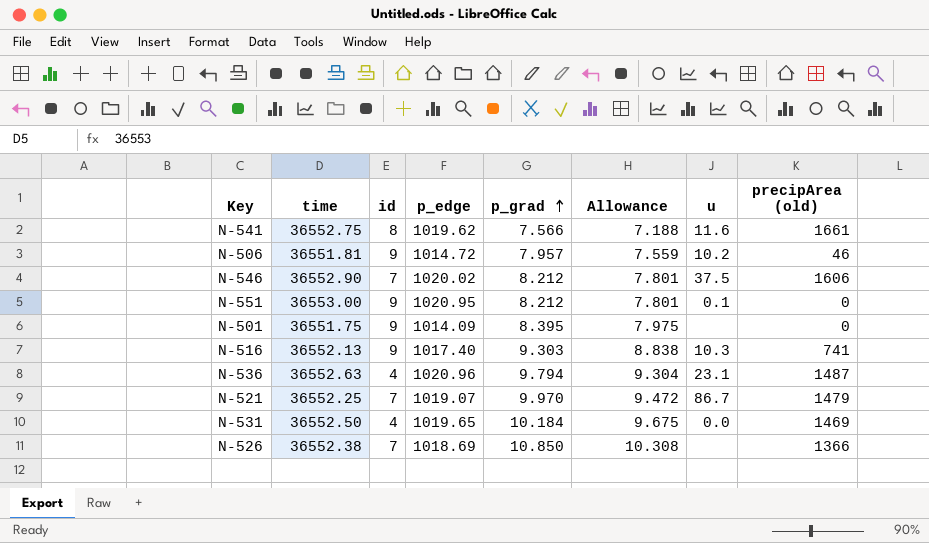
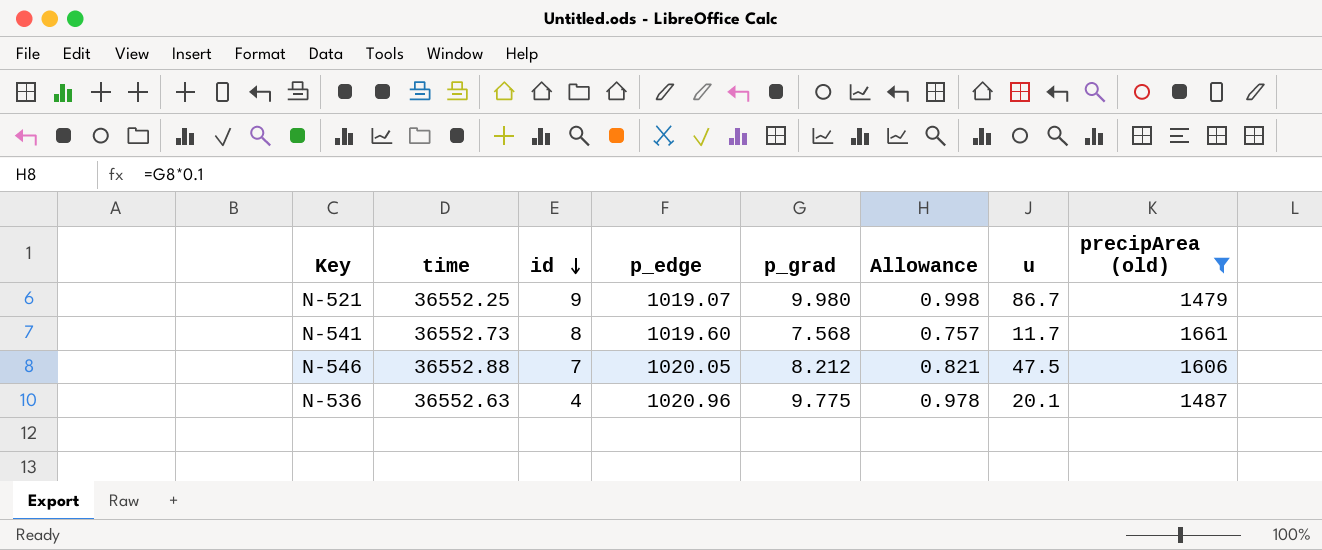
filter: none -> precipArea (old) >= 1479
row order: p_grad ascending -> id descending
column Allowance | formula: [p_grad] * 0.95 -> [p_grad] * 0.1
N-521 | id: 7 -> 9
N-521 | p_grad: 9.970 -> 9.980
N-541 | time: 36552.75 -> 36552.73
N-541 | p_edge: 1019.62 -> 1019.60
N-541 | p_grad: 7.566 -> 7.568
N-541 | u: 11.6 -> 11.7
N-546 | time: 36552.90 -> 36552.88
N-546 | p_edge: 1020.02 -> 1020.05
N-546 | u: 37.5 -> 47.5
N-536 | p_grad: 9.794 -> 9.775
N-536 | u: 23.1 -> 20.1

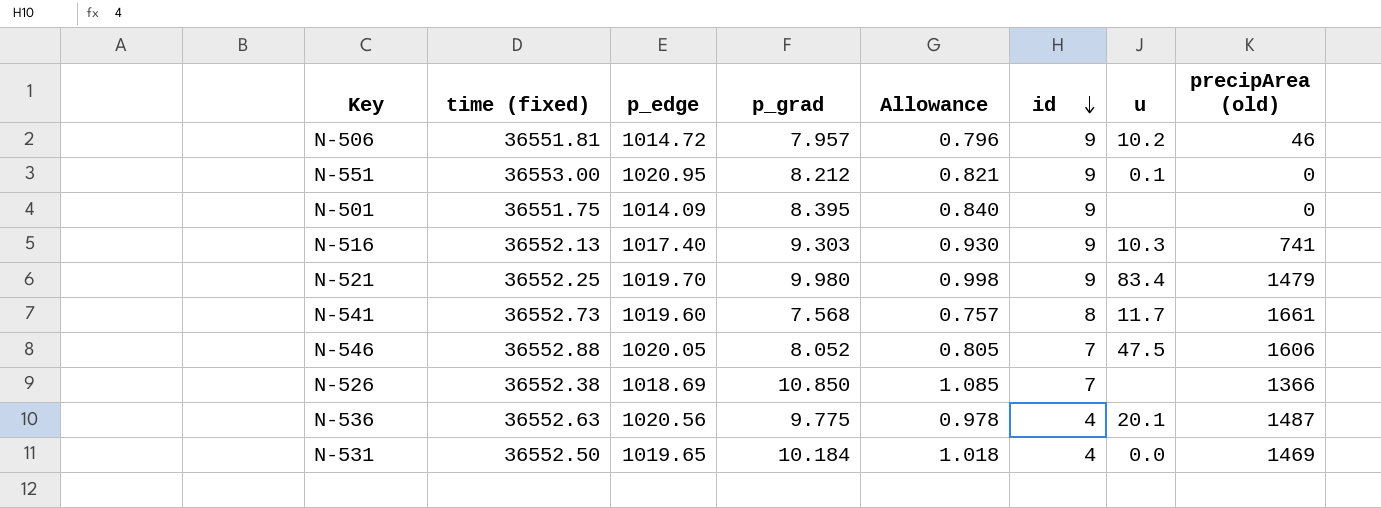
filter: precipArea (old) >= 1479 -> none
column name: time -> time (fixed)
column id | position: 3 -> 6
N-521 | p_edge: 1019.07 -> 1019.70
N-521 | u: 86.7 -> 83.4
N-546 | p_grad: 8.212 -> 8.052
N-546 | Allowance: 0.821 -> 0.805
N-536 | p_edge: 1020.96 -> 1020.56

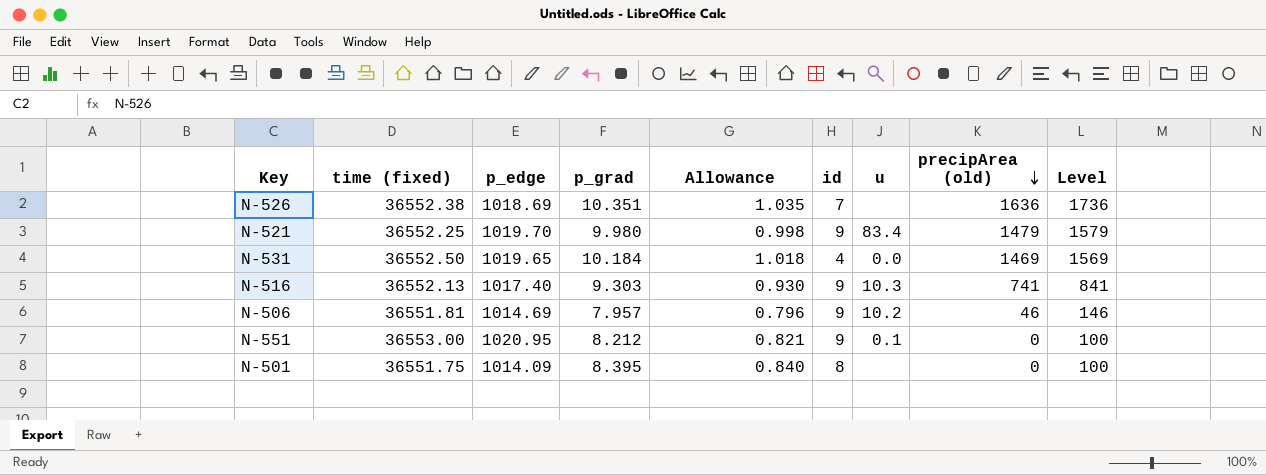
row order: id descending -> precipArea (old) descending
column Level | formula: none -> [precipArea (old)] + 100
row N-541: 36552.73 | 1019.60 | 7.568 | 0.757 | 8 | 11.7 | 1661 -> none
row N-546: 36552.88 | 1020.05 | 8.052 | 0.805 | 7 | 47.5 | 1606 -> none
row N-536: 36552.63 | 1020.56 | 9.775 | 0.978 | 4 | 20.1 | 1487 -> none
N-526 | p_grad: 10.850 -> 10.351
N-526 | Allowance: 1.085 -> 1.035
N-526 | precipArea (old): 1366 -> 1636
N-506 | p_edge: 1014.72 -> 1014.69
N-501 | id: 9 -> 8

